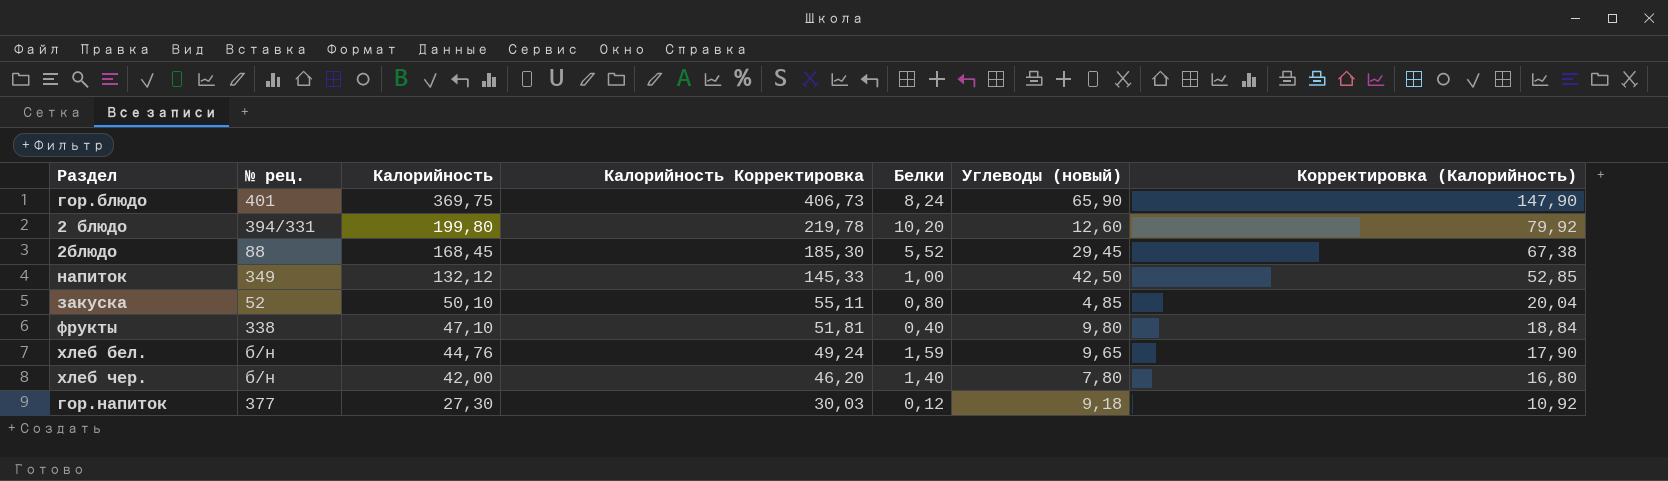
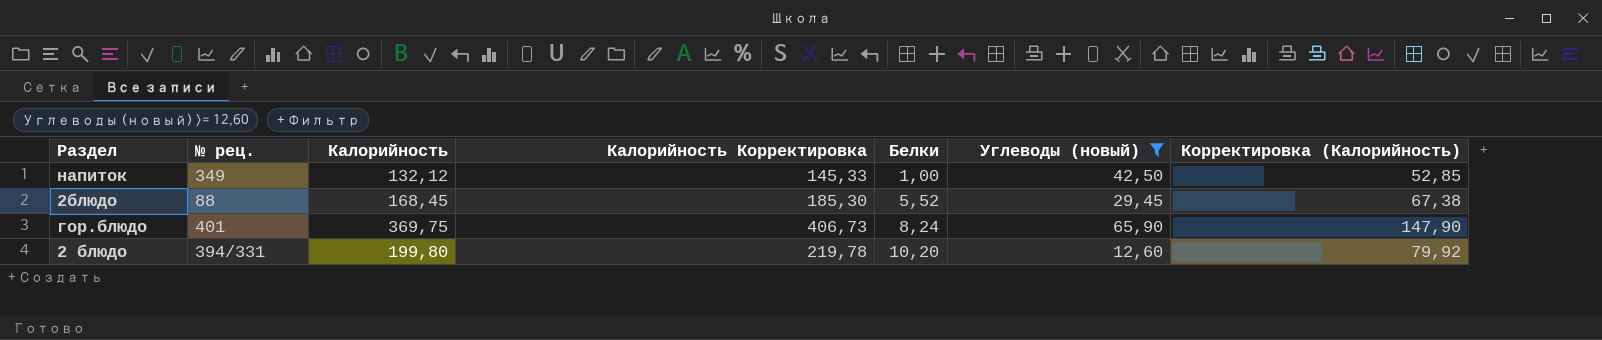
filter: none -> Углеводы (новый) >= 12,60
row order: Калорийность descending -> Белки ascending

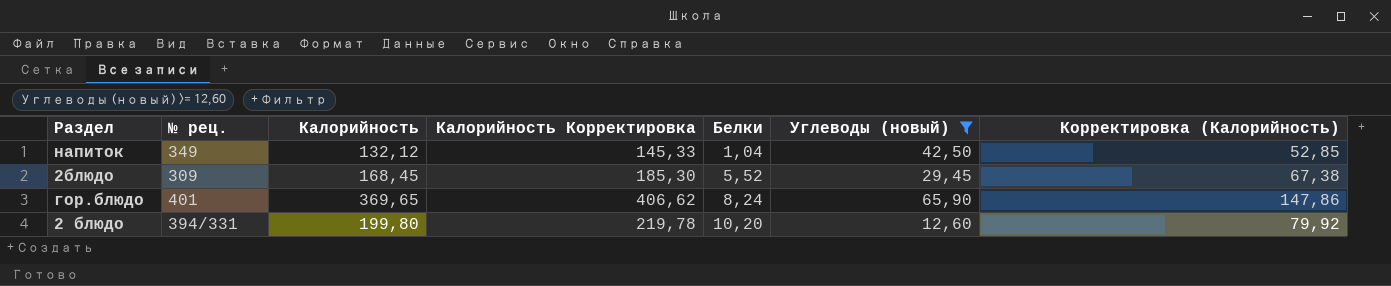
напиток | Белки: 1,00 -> 1,04
2блюдо | № рец.: 88 -> 309
гор.блюдо | Калорийность: 369,75 -> 369,65
гор.блюдо | Калорийность Корректировка: 406,73 -> 406,62
гор.блюдо | Корректировка (Калорийность): 147,90 -> 147,86

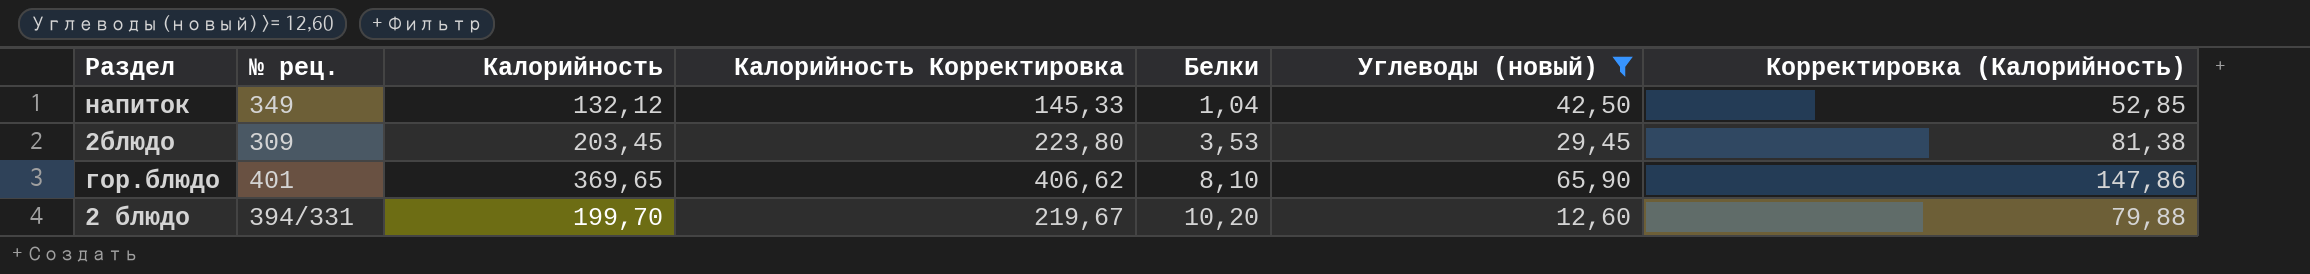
2блюдо | Калорийность: 168,45 -> 203,45
2блюдо | Калорийность Корректировка: 185,30 -> 223,80
2блюдо | Белки: 5,52 -> 3,53
2блюдо | Корректировка (Калорийность): 67,38 -> 81,38
гор.блюдо | Белки: 8,24 -> 8,10
2 блюдо | Калорийность: 199,80 -> 199,70
2 блюдо | Калорийность Корректировка: 219,78 -> 219,67
2 блюдо | Корректировка (Калорийность): 79,92 -> 79,88

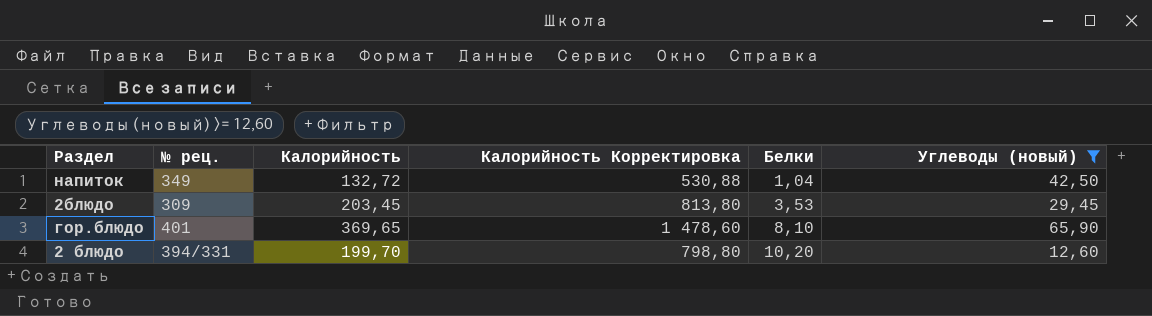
column Корректировка (Калорийность) | formula: [Калорийность] * 0,4 -> none
column Калорийность Корректировка | formula: [Калорийность] * 1,1 -> [Калорийность] * 4
напиток | Калорийность: 132,12 -> 132,72

